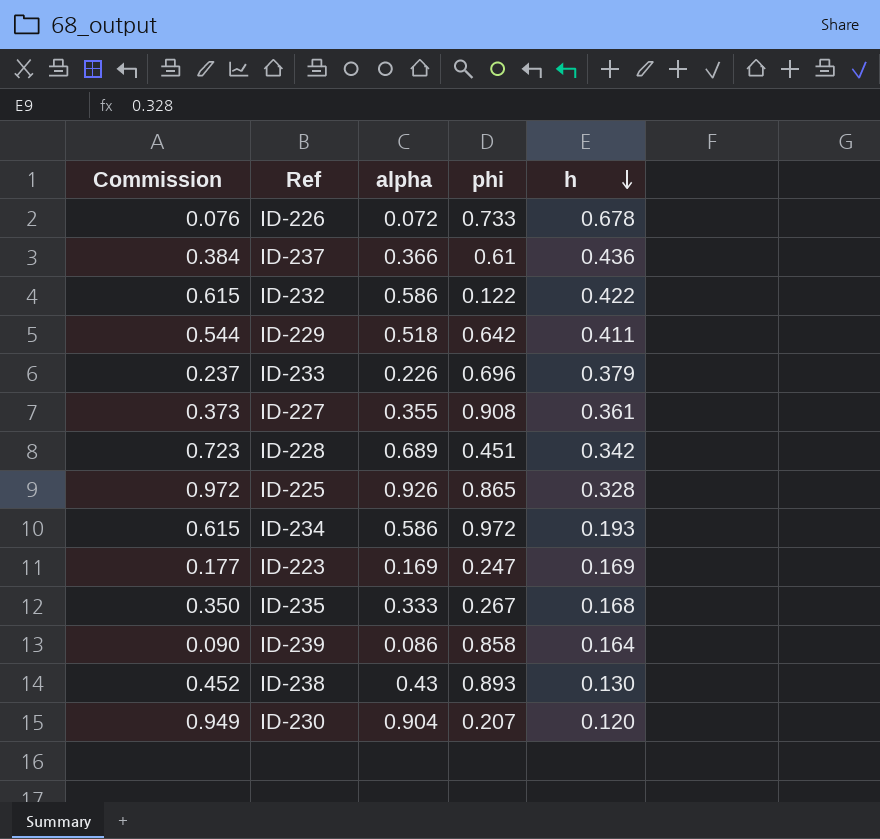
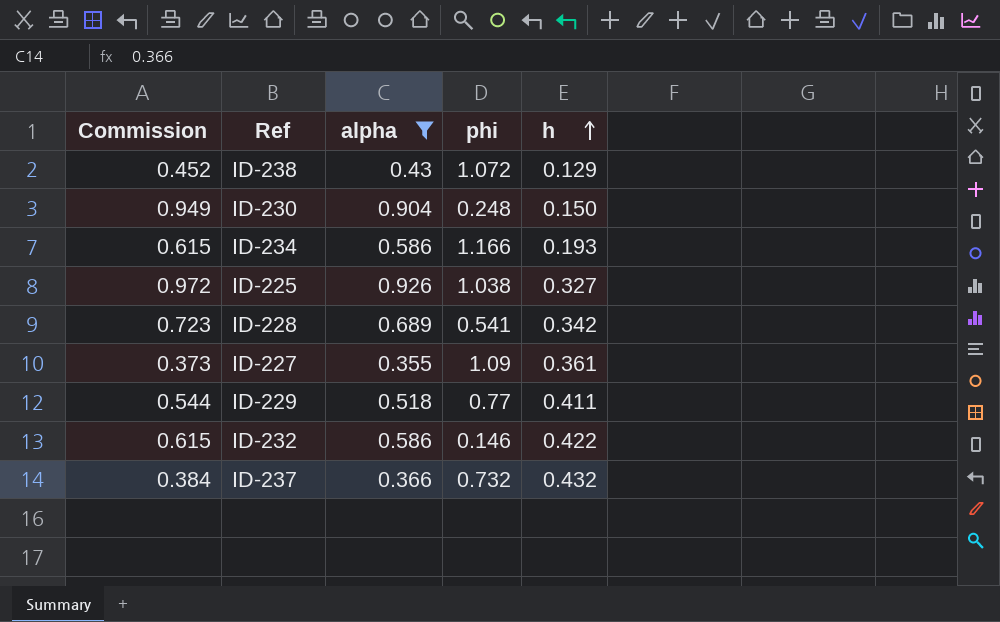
filter: none -> alpha >= 0.355
row order: h descending -> h ascending
ID-238 | phi: 0.893 -> 1.072
ID-238 | h: 0.130 -> 0.129
ID-230 | phi: 0.207 -> 0.248
ID-230 | h: 0.120 -> 0.150
ID-234 | phi: 0.972 -> 1.166
ID-225 | phi: 0.865 -> 1.038
ID-225 | h: 0.328 -> 0.327
ID-228 | phi: 0.451 -> 0.541
ID-227 | phi: 0.908 -> 1.09
ID-229 | phi: 0.642 -> 0.77
ID-232 | phi: 0.122 -> 0.146
ID-237 | phi: 0.61 -> 0.732
ID-237 | h: 0.436 -> 0.432

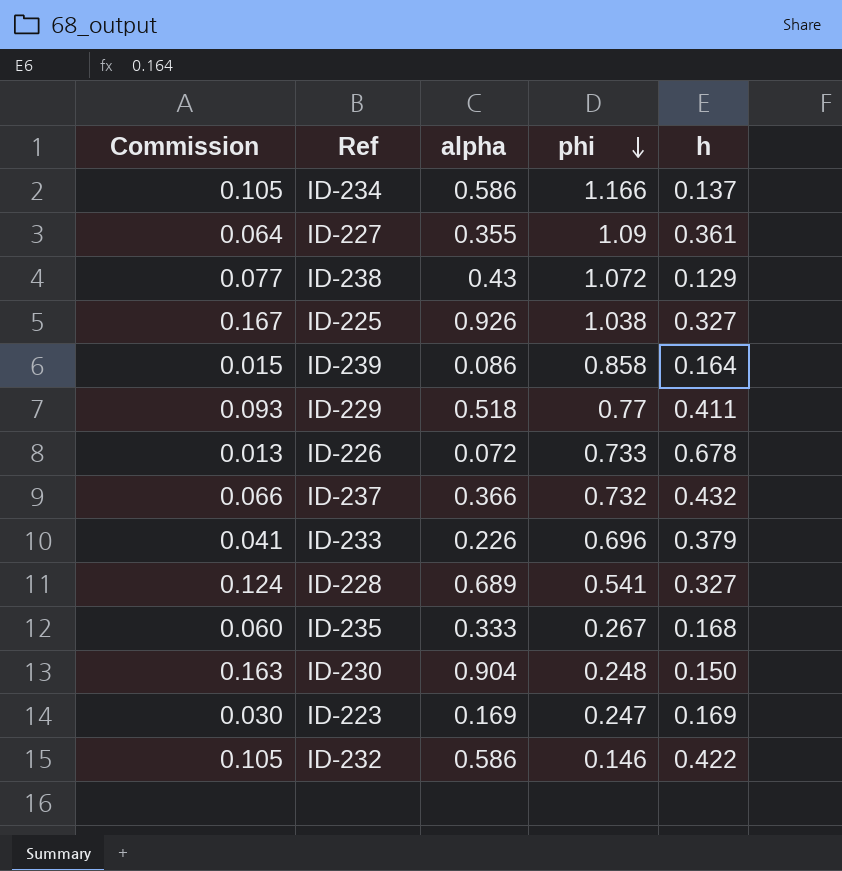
filter: alpha >= 0.355 -> none
row order: h ascending -> phi descending
column Commission | formula: [alpha] * 1.05 -> [alpha] * 0.18
ID-234 | h: 0.193 -> 0.137
ID-228 | h: 0.342 -> 0.327

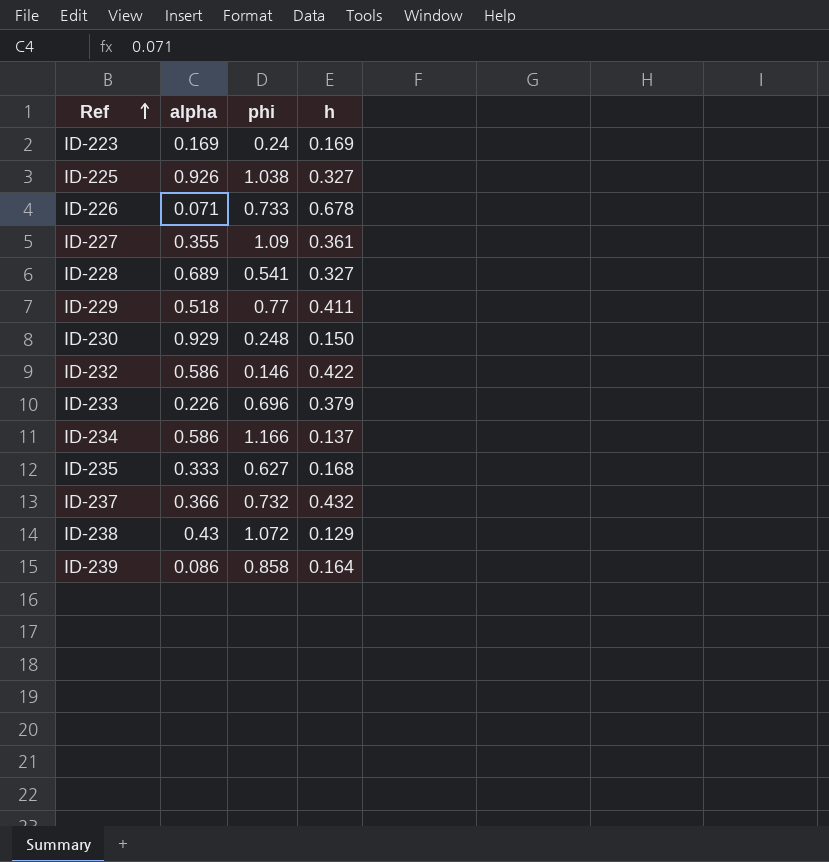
row order: phi descending -> Ref ascending
column Commission | formula: [alpha] * 0.18 -> none
ID-223 | phi: 0.247 -> 0.24
ID-226 | alpha: 0.072 -> 0.071
ID-230 | alpha: 0.904 -> 0.929
ID-235 | phi: 0.267 -> 0.627

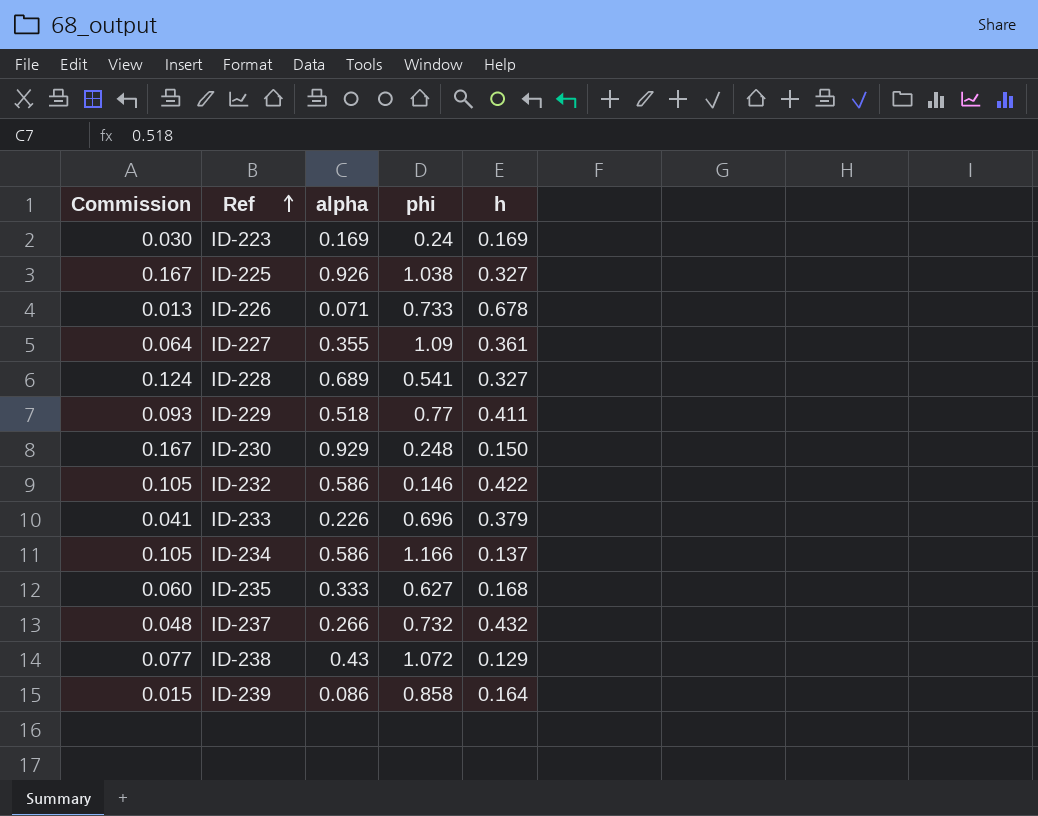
column Commission | formula: none -> [alpha] * 0.18
ID-237 | alpha: 0.366 -> 0.266

